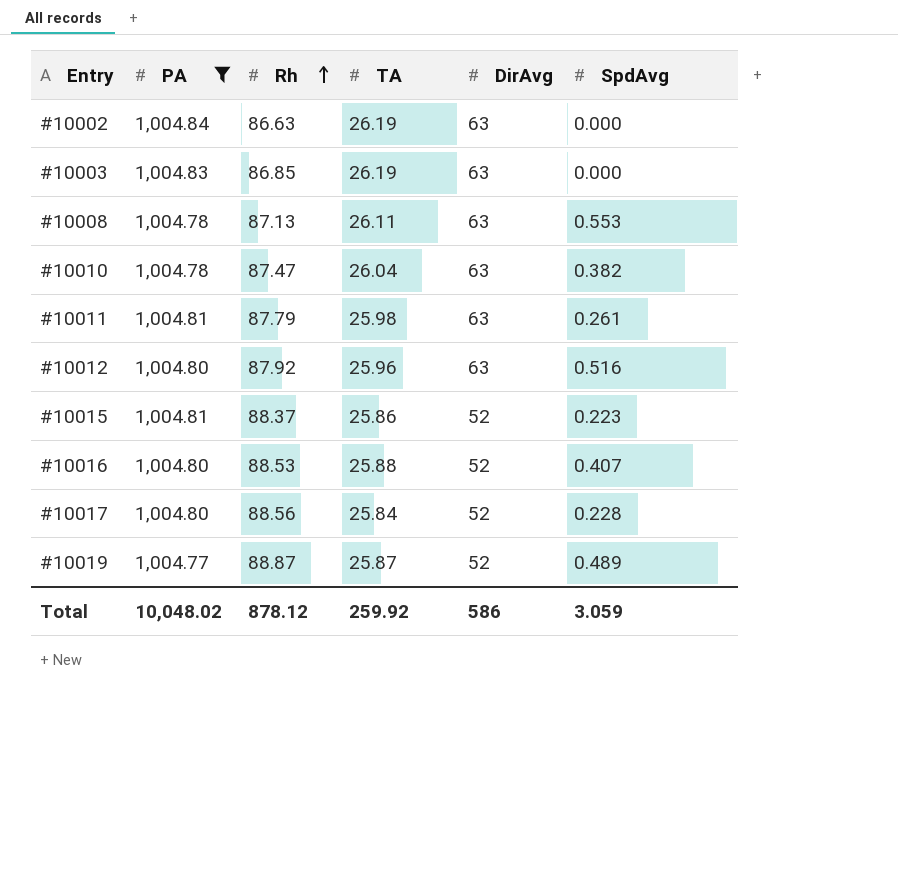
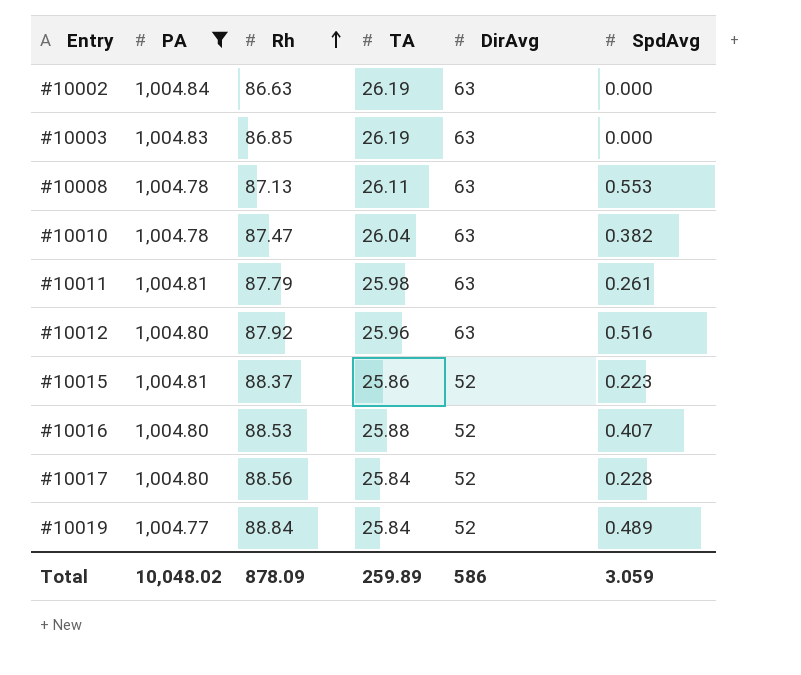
#10019 | Rh: 88.87 -> 88.84
#10019 | TA: 25.87 -> 25.84
Total | Rh: 878.12 -> 878.09
Total | TA: 259.92 -> 259.89

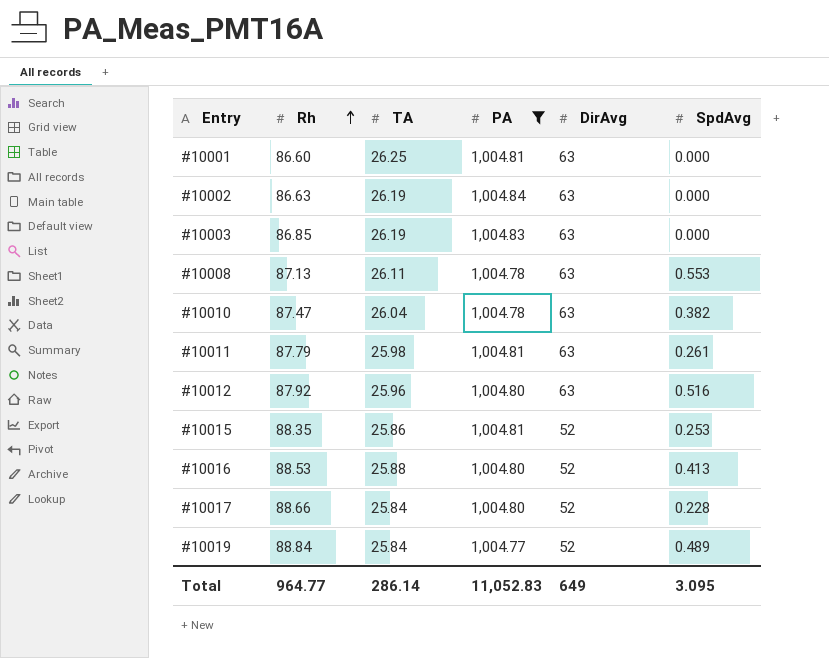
column PA | position: 2 -> 4
row #10001: none -> 86.60 | 26.25 | 1,004.81 | 63 | 0.000
#10015 | Rh: 88.37 -> 88.35
#10015 | SpdAvg: 0.223 -> 0.253
#10016 | SpdAvg: 0.407 -> 0.413
#10017 | Rh: 88.56 -> 88.66
Total | Rh: 878.09 -> 964.77
Total | TA: 259.89 -> 286.14
Total | PA: 10,048.02 -> 11,052.83
Total | DirAvg: 586 -> 649
Total | SpdAvg: 3.059 -> 3.095

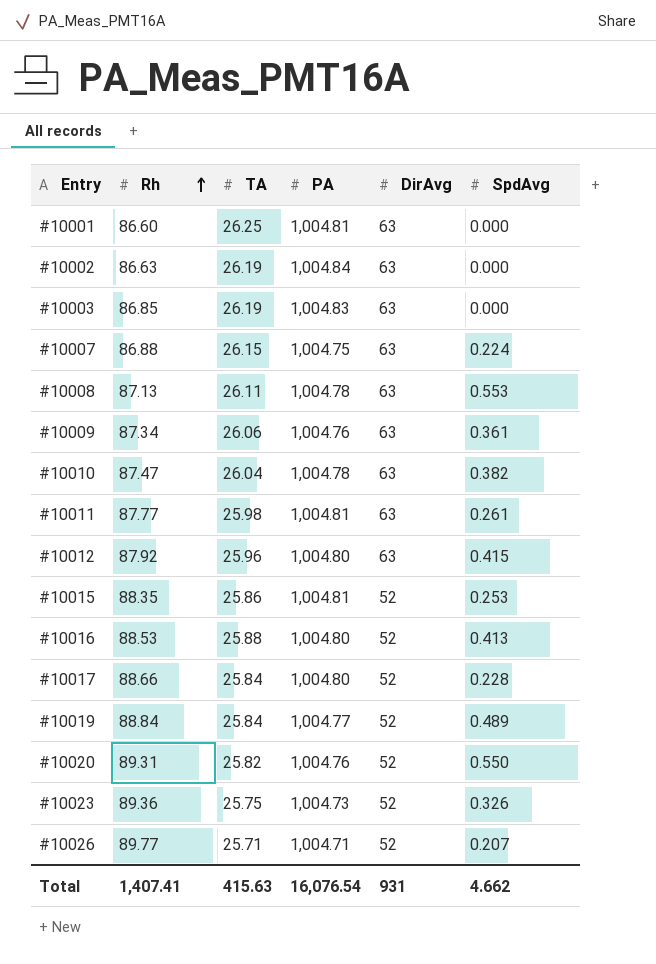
filter: PA >= 1,004.77 -> none
#10011 | Rh: 87.79 -> 87.77
#10012 | SpdAvg: 0.516 -> 0.415
Total | Rh: 964.77 -> 1,407.41
Total | TA: 286.14 -> 415.63
Total | PA: 11,052.83 -> 16,076.54
Total | DirAvg: 649 -> 931
Total | SpdAvg: 3.095 -> 4.662

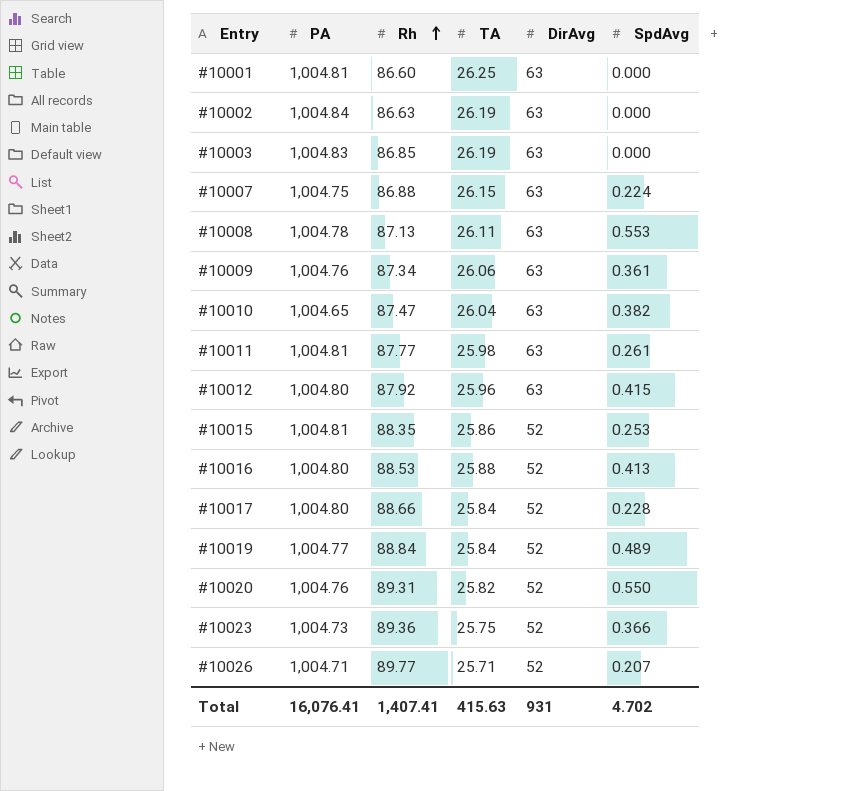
column PA | position: 4 -> 2
#10010 | PA: 1,004.78 -> 1,004.65
#10023 | SpdAvg: 0.326 -> 0.366
Total | PA: 16,076.54 -> 16,076.41
Total | SpdAvg: 4.662 -> 4.702

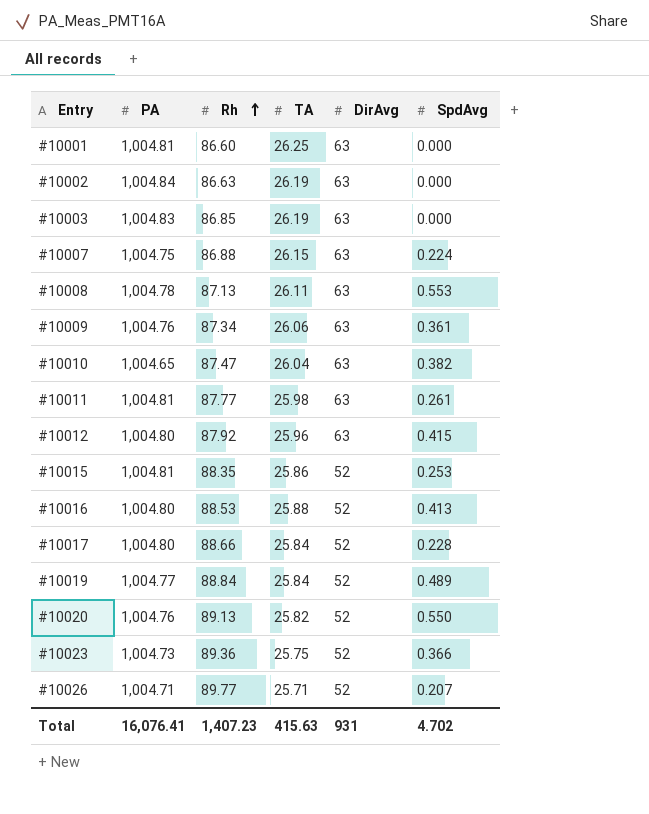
#10020 | Rh: 89.31 -> 89.13
Total | Rh: 1,407.41 -> 1,407.23

